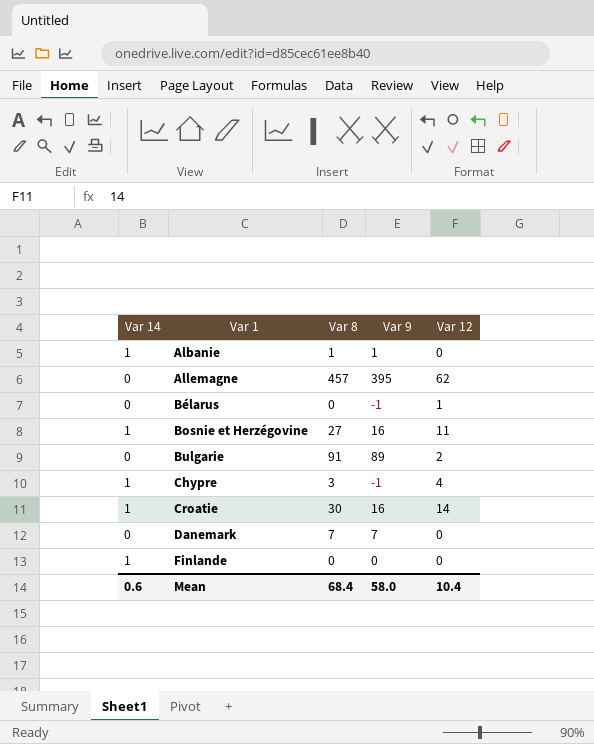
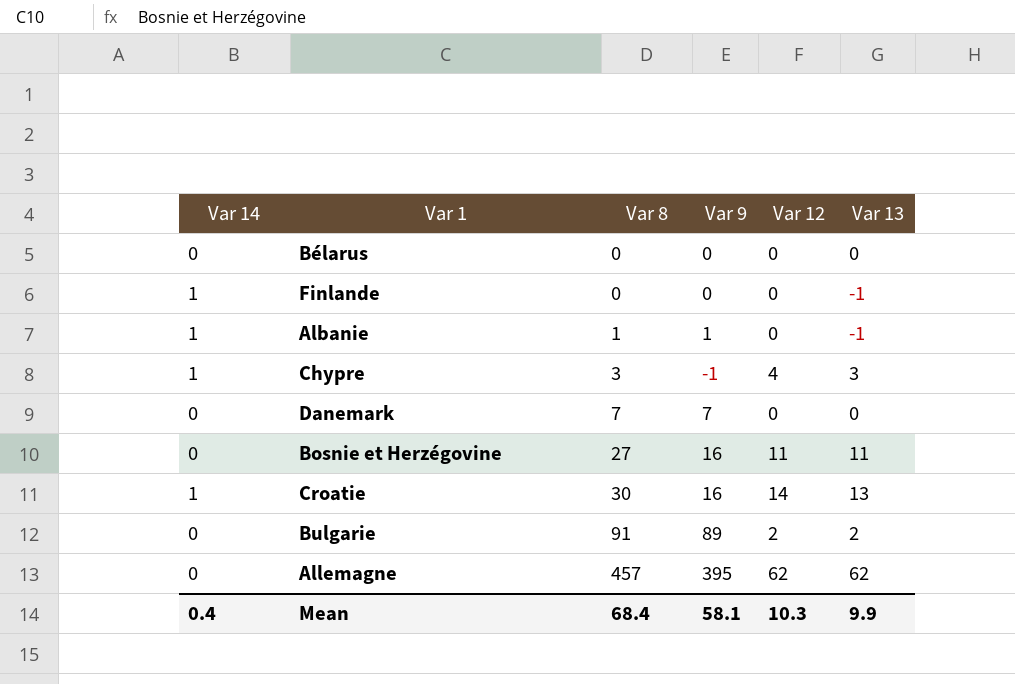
row order: Var 1 ascending -> Var 8 ascending
column Var 13 | formula: none -> [Var 12] - [Var 14]
Bélarus | Var 9: -1 -> 0
Bélarus | Var 12: 1 -> 0
Bosnie et Herzégovine | Var 14: 1 -> 0
Mean | Var 14: 0.6 -> 0.4
Mean | Var 9: 58.0 -> 58.1
Mean | Var 12: 10.4 -> 10.3

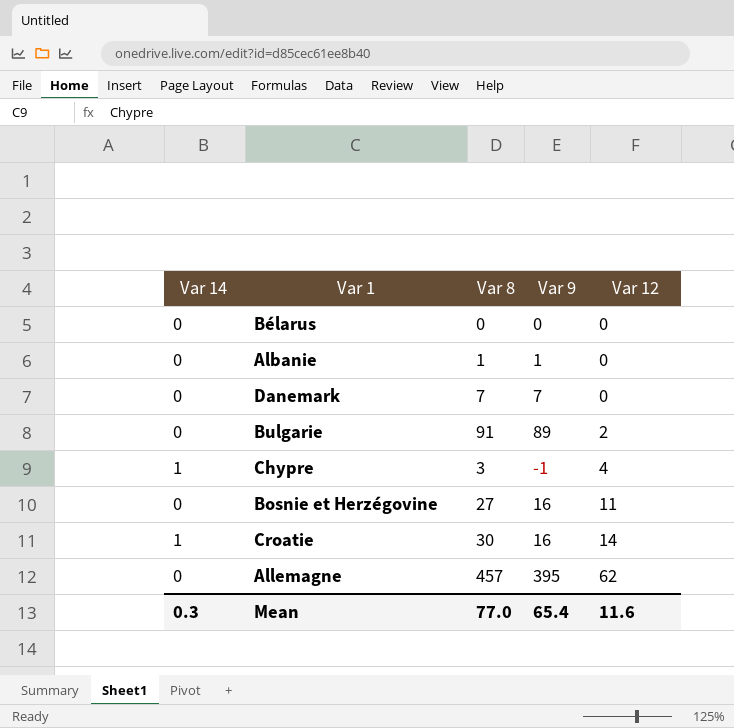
row order: Var 8 ascending -> Var 12 ascending
column Var 13 | formula: [Var 12] - [Var 14] -> none
row Finlande: 1 | 0 | 0 | 0 | -1 -> none
Albanie | Var 14: 1 -> 0
Mean | Var 14: 0.4 -> 0.3
Mean | Var 8: 68.4 -> 77.0
Mean | Var 9: 58.1 -> 65.4
Mean | Var 12: 10.3 -> 11.6

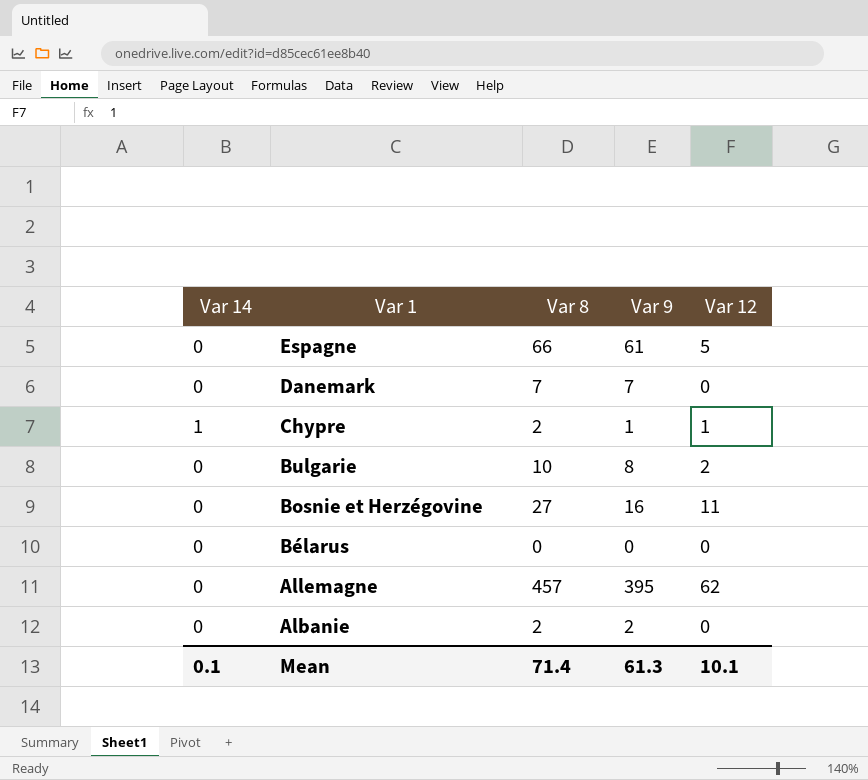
row order: Var 12 ascending -> Var 1 descending
row Croatie: 1 | 30 | 16 | 14 -> none
row Espagne: none -> 0 | 66 | 61 | 5
Chypre | Var 8: 3 -> 2
Chypre | Var 9: -1 -> 1
Chypre | Var 12: 4 -> 1
Bulgarie | Var 8: 91 -> 10
Bulgarie | Var 9: 89 -> 8
Albanie | Var 8: 1 -> 2
Albanie | Var 9: 1 -> 2
Mean | Var 14: 0.3 -> 0.1
Mean | Var 8: 77.0 -> 71.4
Mean | Var 9: 65.4 -> 61.3
Mean | Var 12: 11.6 -> 10.1

